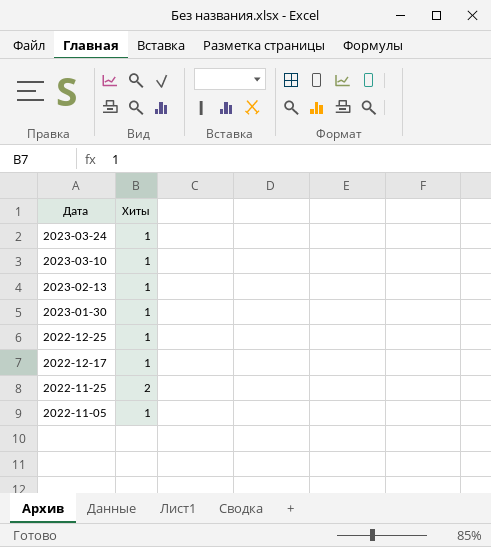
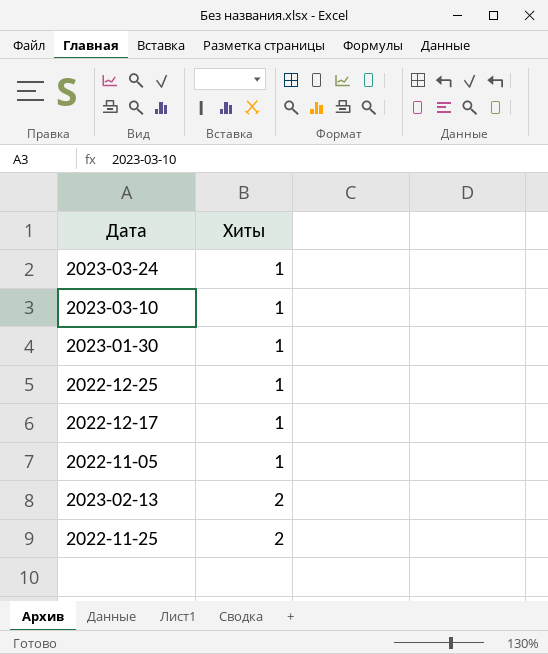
row order: Дата descending -> Хиты ascending
2023-02-13 | Хиты: 1 -> 2

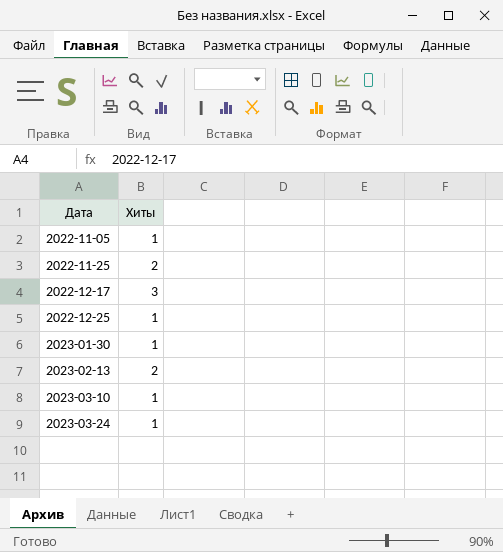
row order: Хиты ascending -> Дата ascending
2022-12-17 | Хиты: 1 -> 3

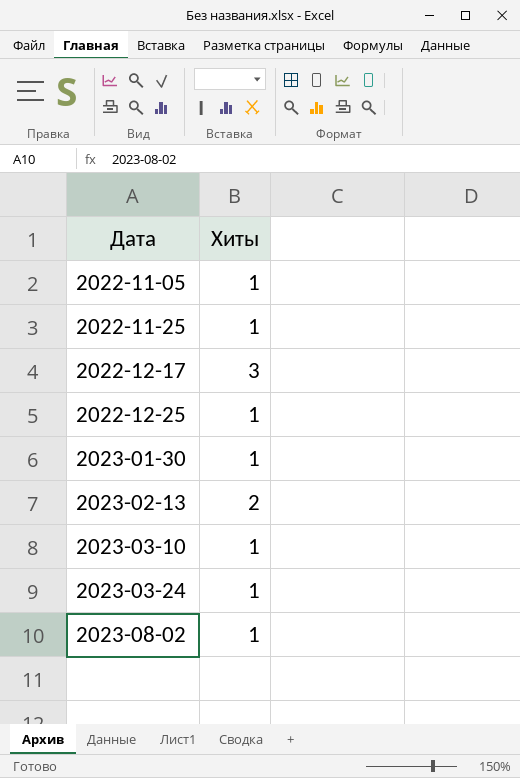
2022-11-25 | Хиты: 2 -> 1
row 2023-08-02: none -> 1

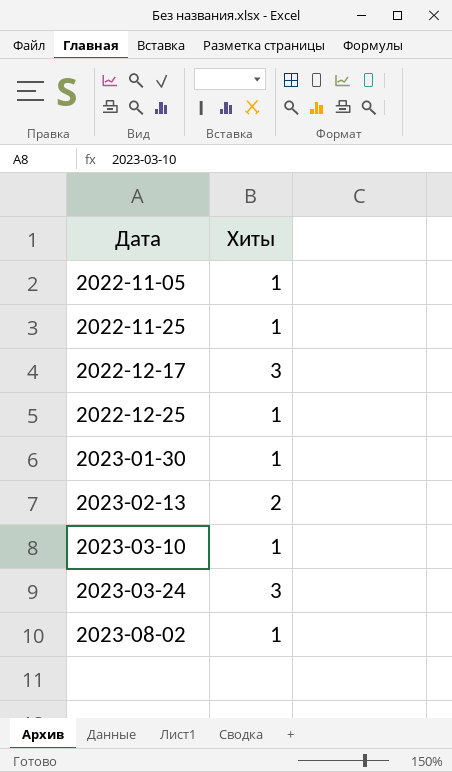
2023-03-24 | Хиты: 1 -> 3

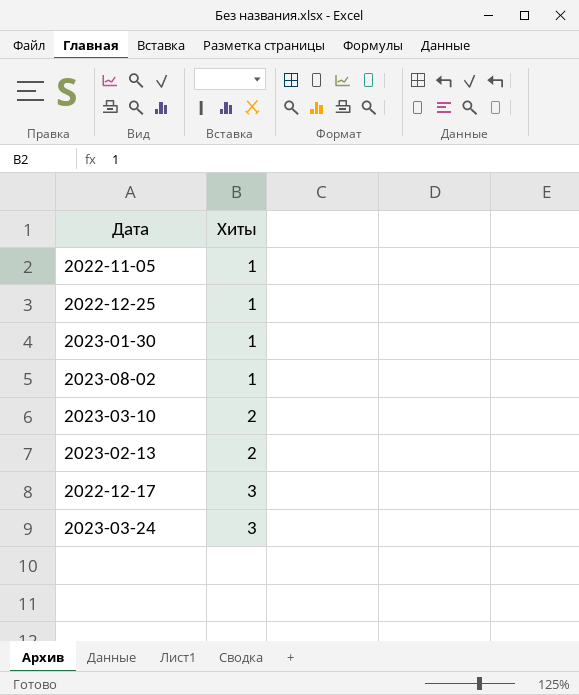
row order: Дата ascending -> Хиты ascending
row 2022-11-25: 1 -> none
2023-03-10 | Хиты: 1 -> 2

